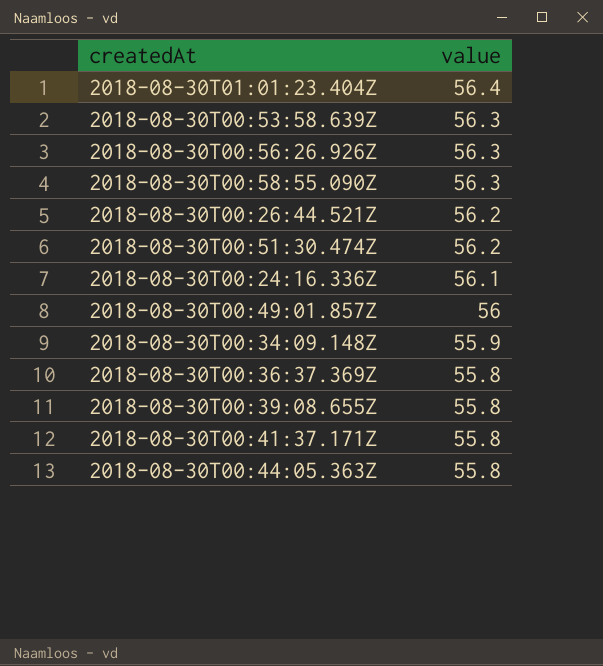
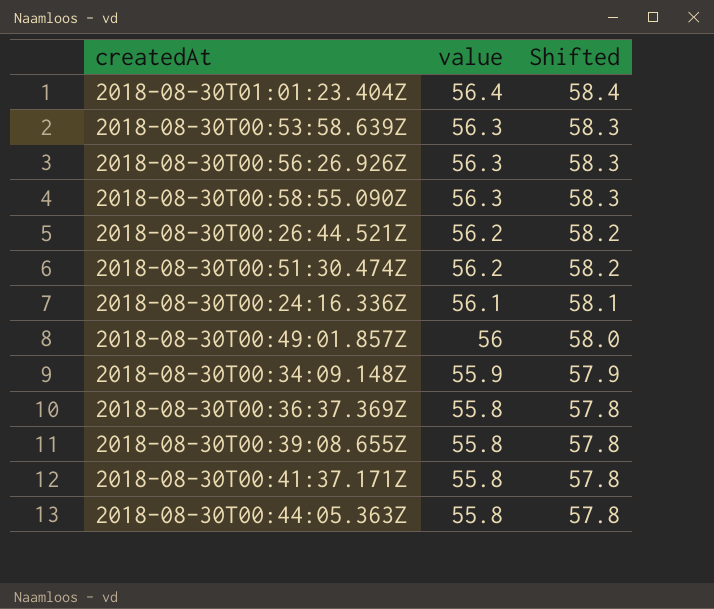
column Shifted | formula: none -> [value] + 2

